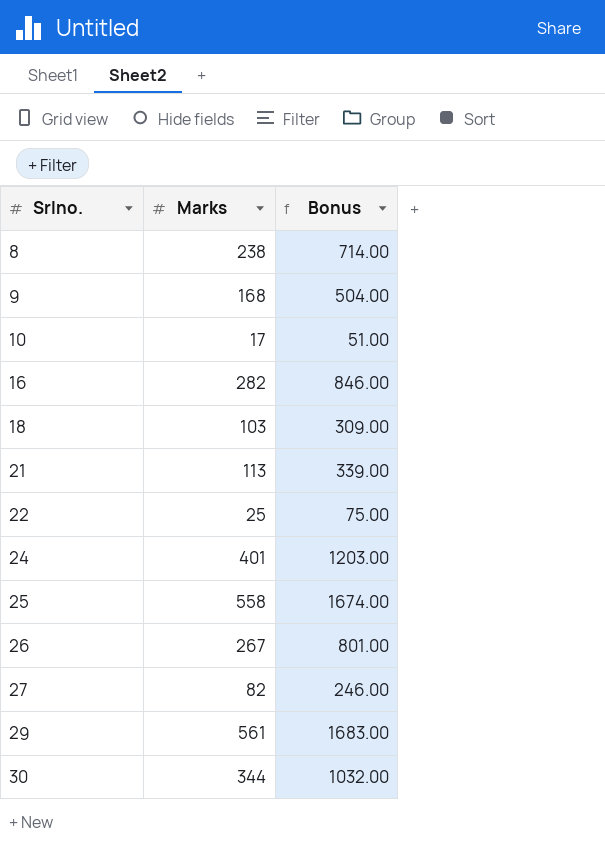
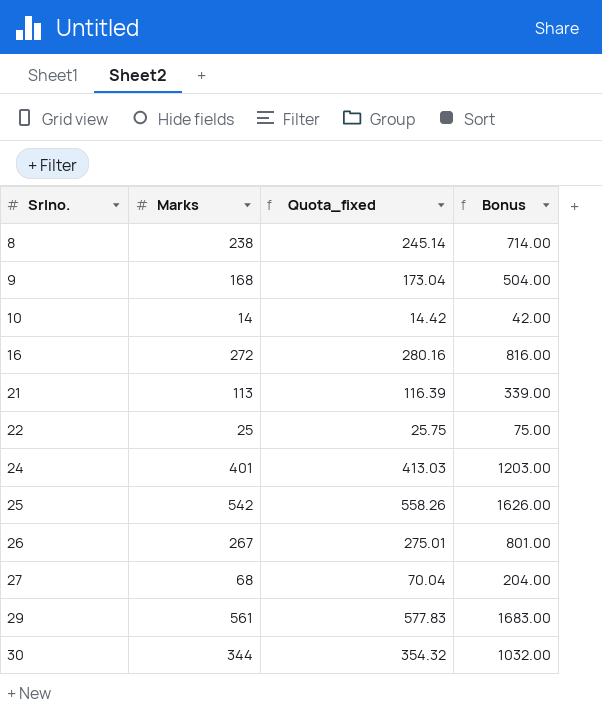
column Quota_fixed | formula: none -> [Marks] * 1.03
row 18: 103 | 309.00 -> none
10 | Marks: 17 -> 14
10 | Bonus: 51.00 -> 42.00
16 | Marks: 282 -> 272
16 | Bonus: 846.00 -> 816.00
25 | Marks: 558 -> 542
25 | Bonus: 1674.00 -> 1626.00
27 | Marks: 82 -> 68
27 | Bonus: 246.00 -> 204.00

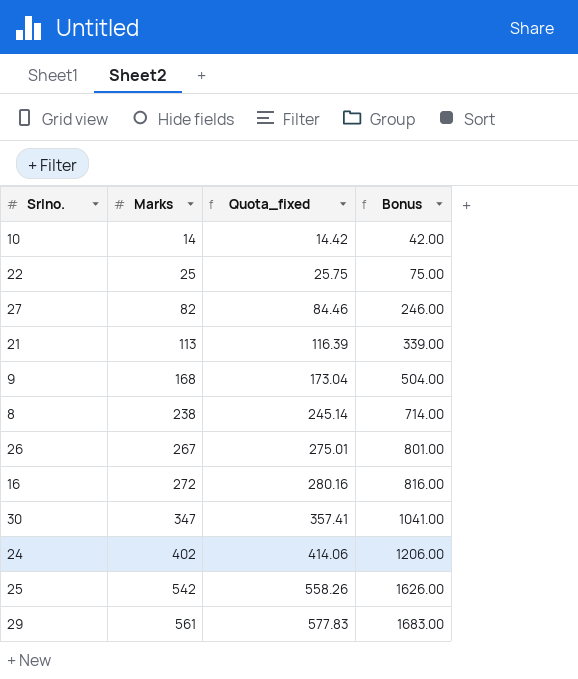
row order: Srlno. ascending -> Marks ascending
27 | Marks: 68 -> 82
27 | Quota_fixed: 70.04 -> 84.46
27 | Bonus: 204.00 -> 246.00
30 | Marks: 344 -> 347
30 | Quota_fixed: 354.32 -> 357.41
30 | Bonus: 1032.00 -> 1041.00
24 | Marks: 401 -> 402
24 | Quota_fixed: 413.03 -> 414.06
24 | Bonus: 1203.00 -> 1206.00

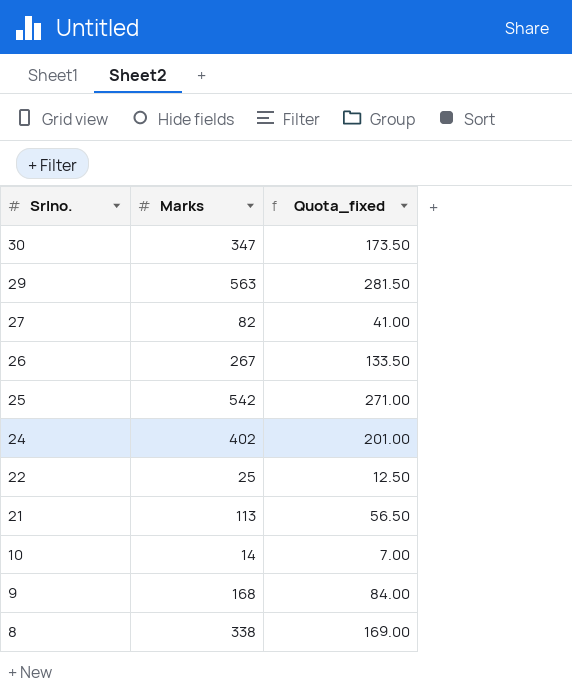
row order: Marks ascending -> Srlno. descending
column Bonus | formula: [Marks] * 3 -> none
column Quota_fixed | formula: [Marks] * 1.03 -> [Marks] * 0.5
row 16: 272 | 280.16 | 816.00 -> none
29 | Marks: 561 -> 563
8 | Marks: 238 -> 338

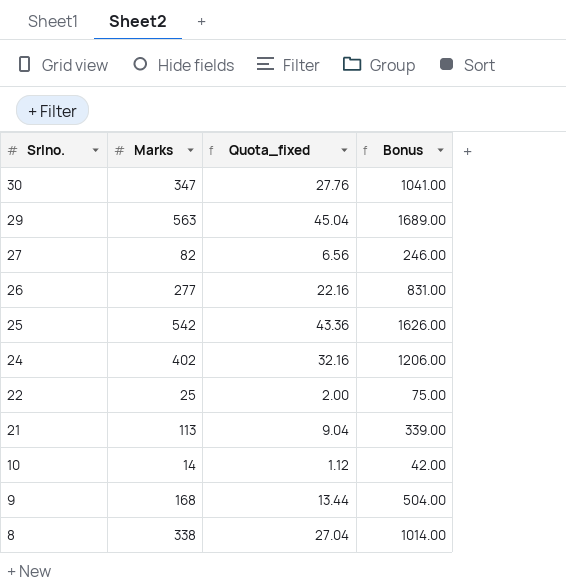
column Quota_fixed | formula: [Marks] * 0.5 -> [Marks] * 0.08
column Bonus | formula: none -> [Marks] * 3
26 | Marks: 267 -> 277

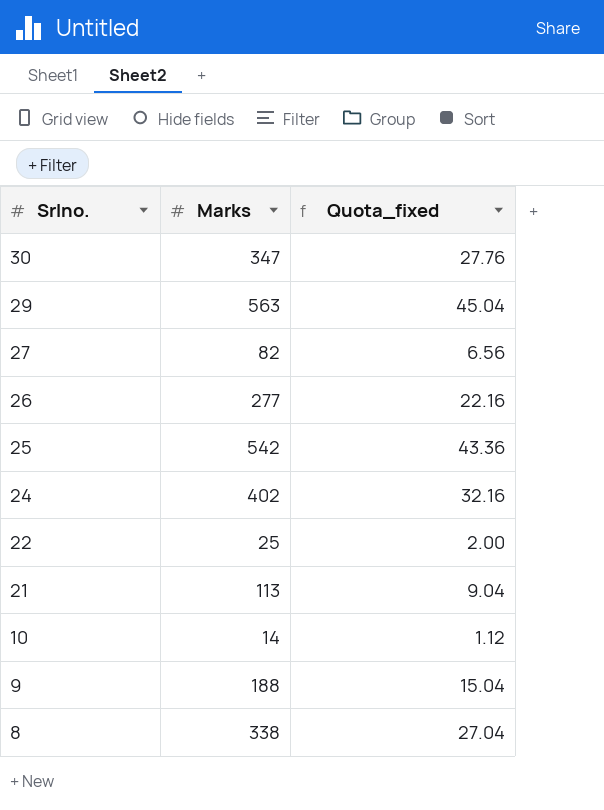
column Bonus | formula: [Marks] * 3 -> none
9 | Marks: 168 -> 188
9 | Quota_fixed: 13.44 -> 15.04

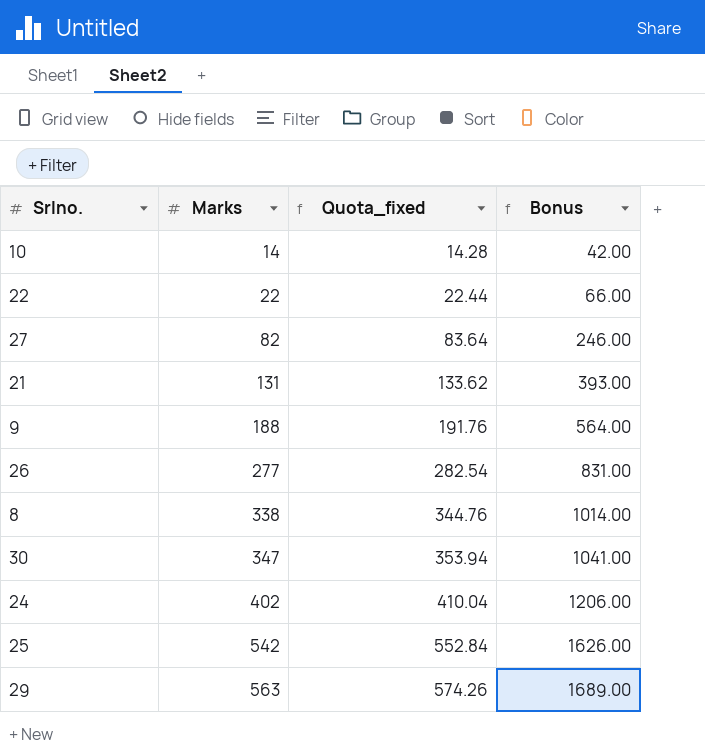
row order: Srlno. descending -> Marks ascending
column Quota_fixed | formula: [Marks] * 0.08 -> [Marks] * 1.02
column Bonus | formula: none -> [Marks] * 3
22 | Marks: 25 -> 22
21 | Marks: 113 -> 131

